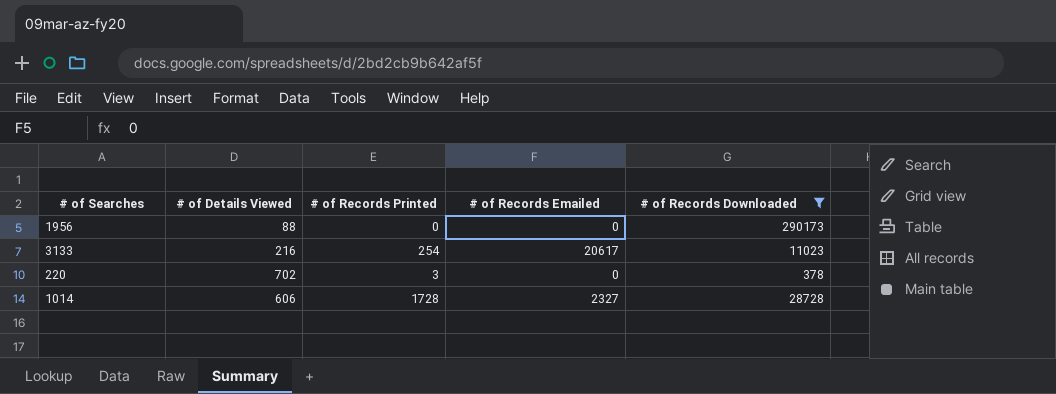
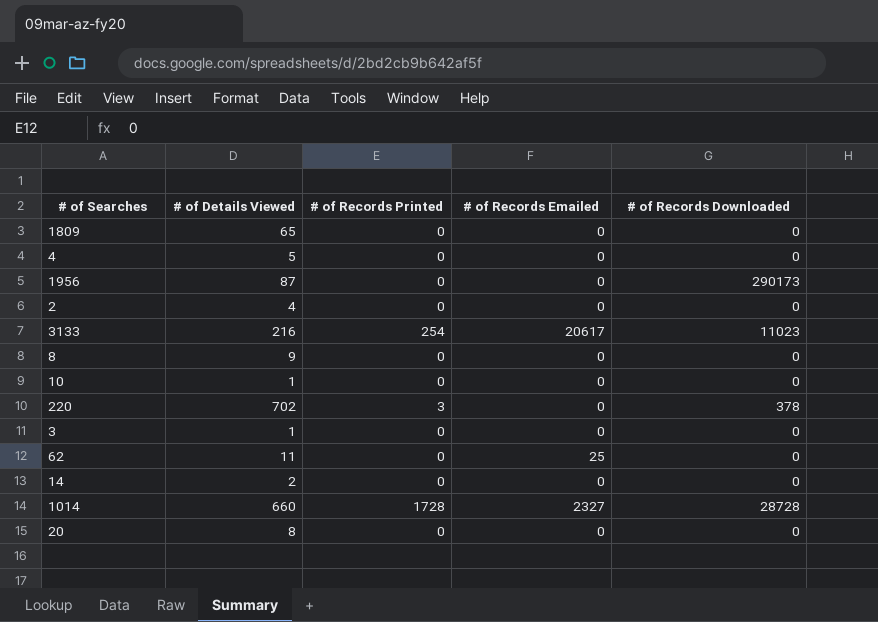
filter: # of Records Downloaded != 0 -> none
1956 | # of Details Viewed: 88 -> 87
1014 | # of Details Viewed: 606 -> 660

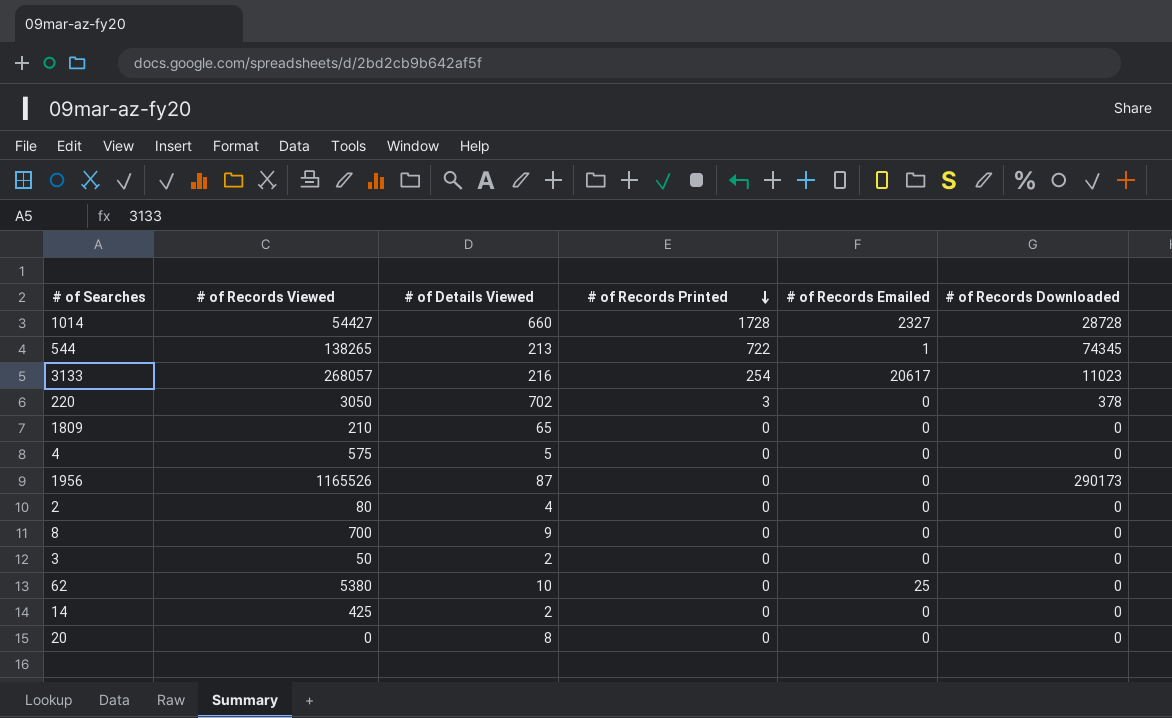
row order: none -> # of Records Printed descending
column # of Records Viewed | position: none -> 2
row 10: 1 | 0 | 0 | 0 -> none
row 544: none -> 138265 | 213 | 722 | 1 | 74345
3 | # of Details Viewed: 1 -> 2
62 | # of Details Viewed: 11 -> 10

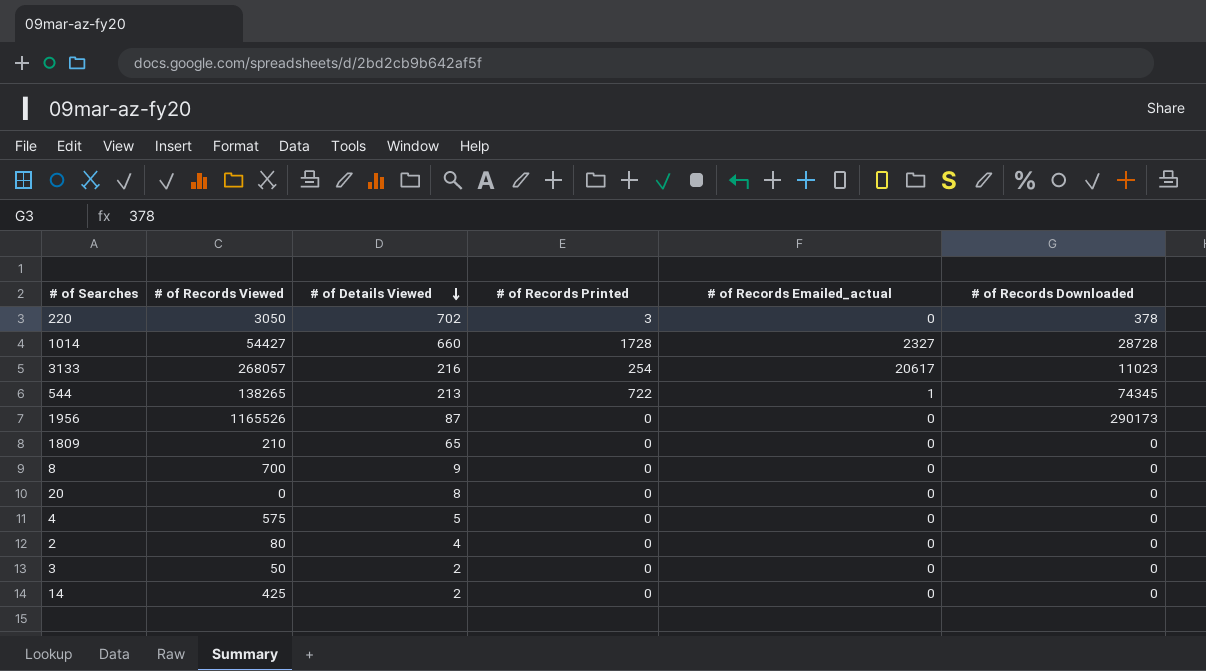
row order: # of Records Printed descending -> # of Details Viewed descending
column name: # of Records Emailed -> # of Records Emailed_actual
row 62: 5380 | 10 | 0 | 25 | 0 -> none

